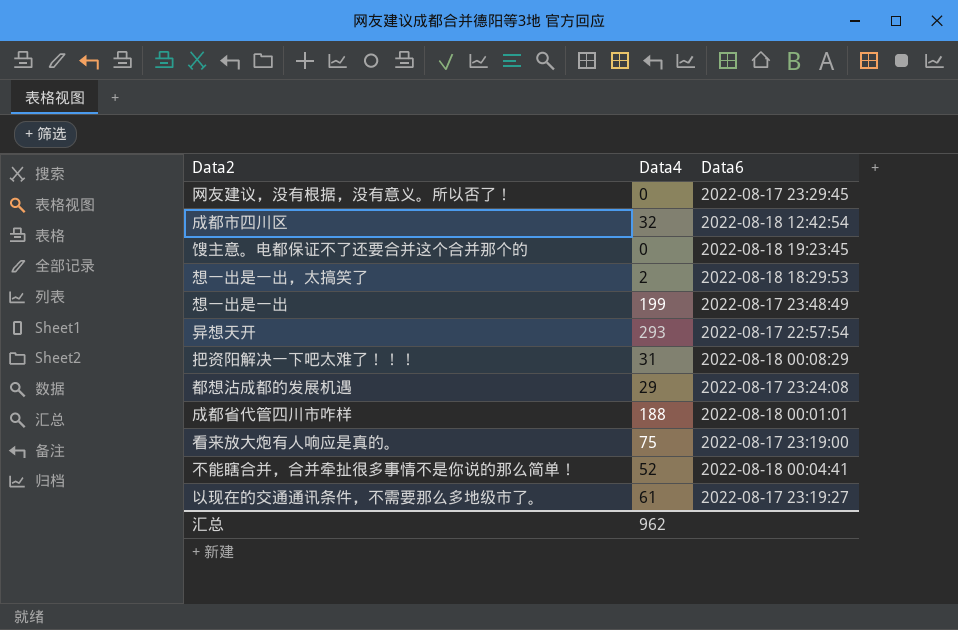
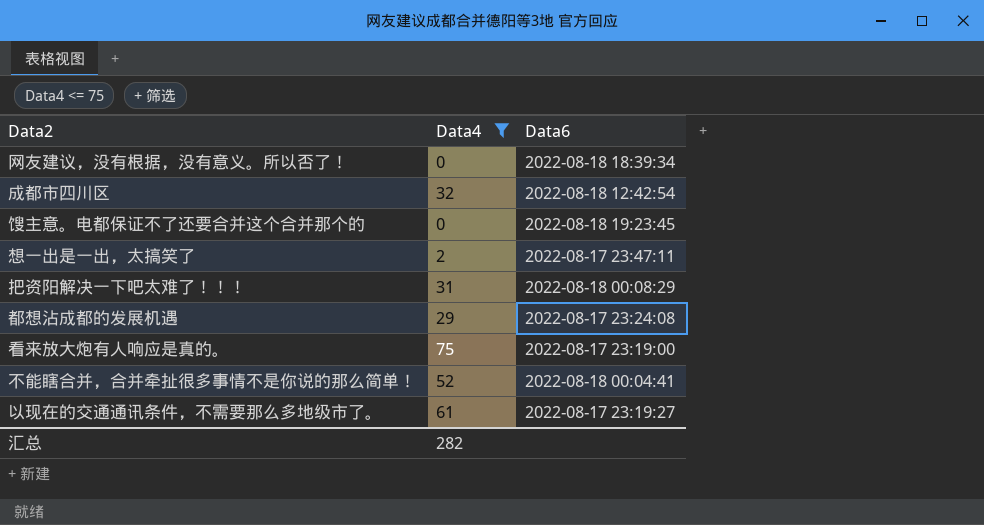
filter: none -> Data4 <= 75
网友建议，没有根据，没有意义。所以否了！ | Data6: 2022-08-17 23:29:45 -> 2022-08-18 18:39:34
想一出是一出，太搞笑了 | Data6: 2022-08-18 18:29:53 -> 2022-08-17 23:47:11
汇总 | Data4: 962 -> 282

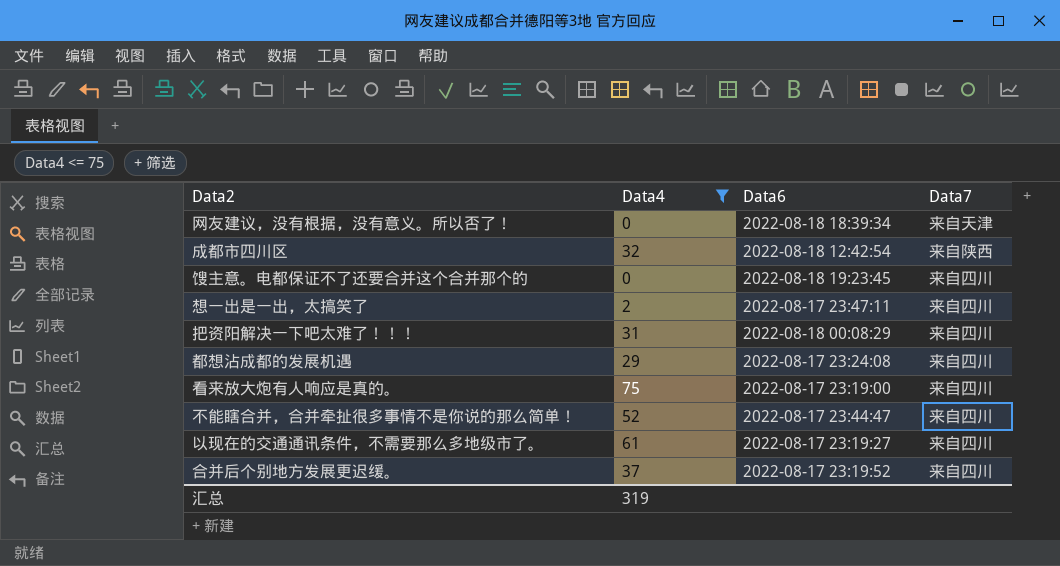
column Data7 | position: none -> 4
不能瞎合并，合并牵扯很多事情不是你说的那么简单！ | Data6: 2022-08-18 00:04:41 -> 2022-08-17 23:44:47
row 合并后个别地方发展更迟缓。: none -> 37 | 2022-08-17 23:19:52 | 来自四川
汇总 | Data4: 282 -> 319

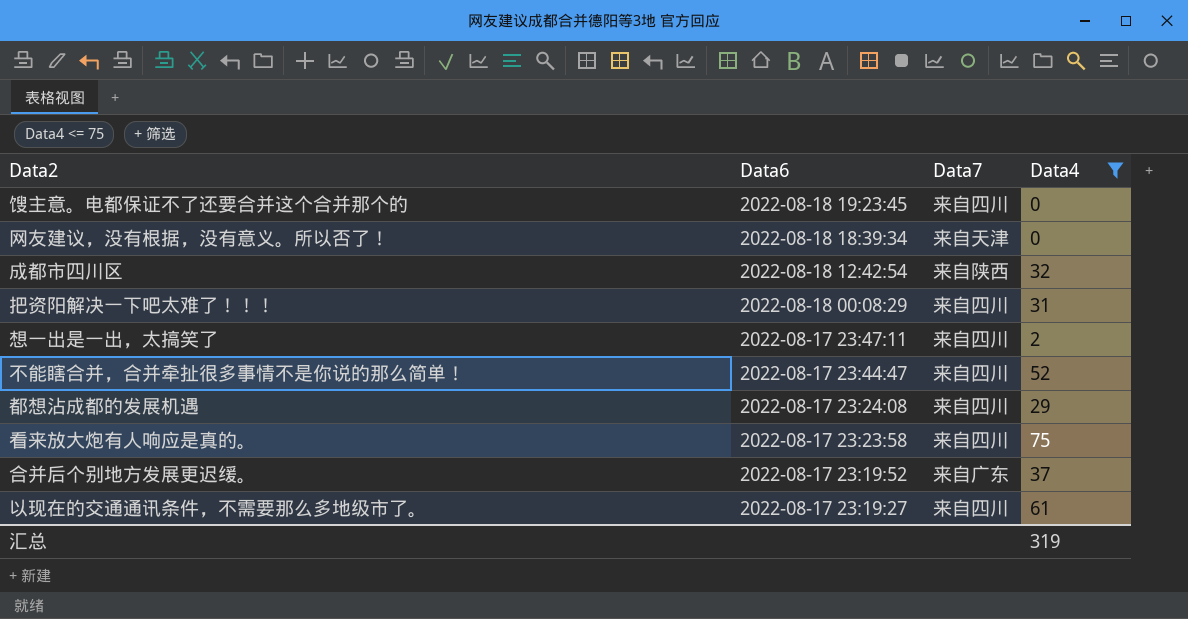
row order: none -> Data6 descending
column Data4 | position: 2 -> 4
看来放大炮有人响应是真的。 | Data6: 2022-08-17 23:19:00 -> 2022-08-17 23:23:58
合并后个别地方发展更迟缓。 | Data7: 来自四川 -> 来自广东

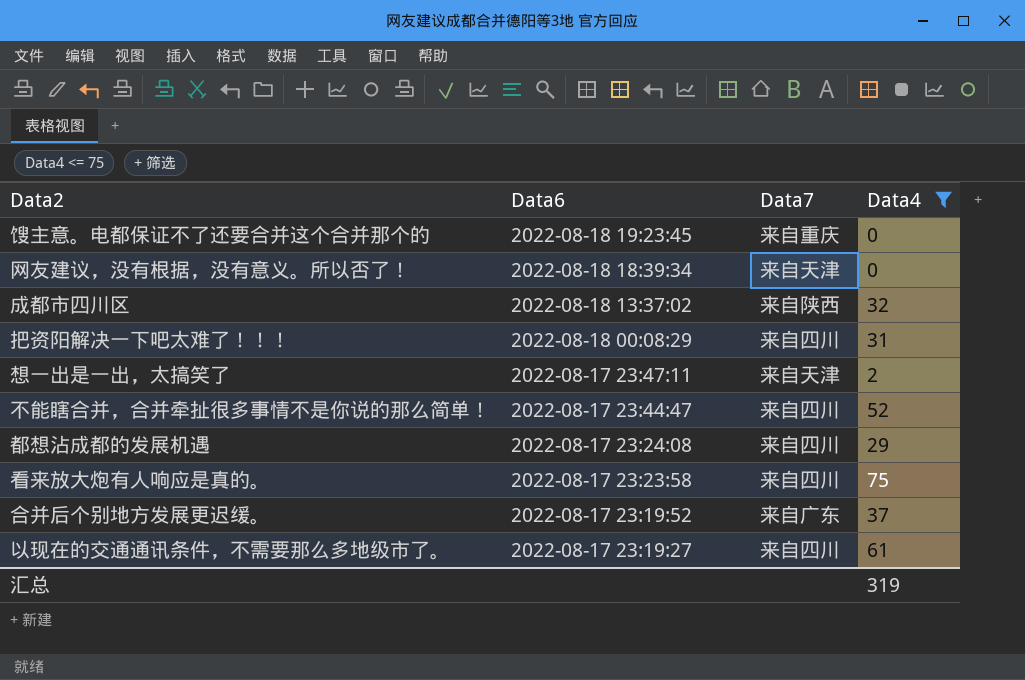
馊主意。电都保证不了还要合并这个合并那个的 | Data7: 来自四川 -> 来自重庆
成都市四川区 | Data6: 2022-08-18 12:42:54 -> 2022-08-18 13:37:02
想一出是一出，太搞笑了 | Data7: 来自四川 -> 来自天津

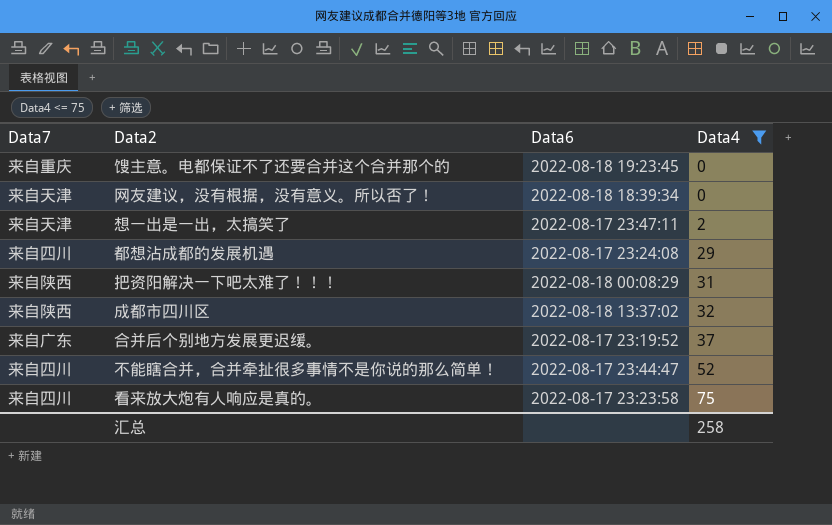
row order: Data6 descending -> Data4 ascending
column Data7 | position: 3 -> 1
row 以现在的交通通讯条件，不需要那么多地级市了。: 2022-08-17 23:19:27 | 来自四川 | 61 -> none
把资阳解决一下吧太难了！！！ | Data7: 来自四川 -> 来自陕西
汇总 | Data4: 319 -> 258

